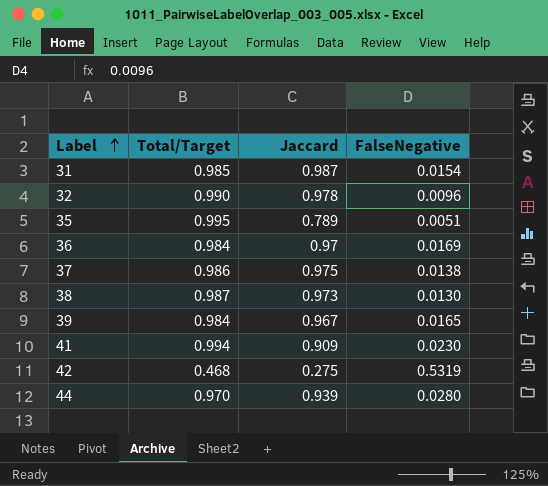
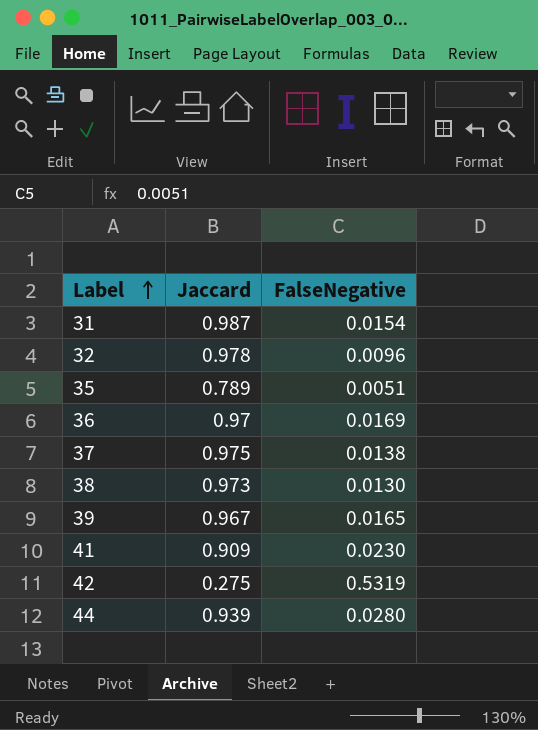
column Total/Target | position: 2 -> none

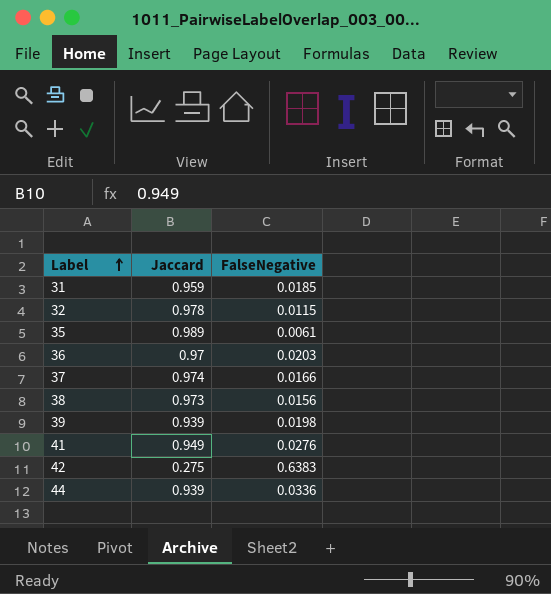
31 | Jaccard: 0.987 -> 0.959
31 | FalseNegative: 0.0154 -> 0.0185
32 | FalseNegative: 0.0096 -> 0.0115
35 | Jaccard: 0.789 -> 0.989
35 | FalseNegative: 0.0051 -> 0.0061
36 | FalseNegative: 0.0169 -> 0.0203
37 | Jaccard: 0.975 -> 0.974
37 | FalseNegative: 0.0138 -> 0.0166
38 | FalseNegative: 0.0130 -> 0.0156
39 | Jaccard: 0.967 -> 0.939
39 | FalseNegative: 0.0165 -> 0.0198
41 | Jaccard: 0.909 -> 0.949
41 | FalseNegative: 0.0230 -> 0.0276
42 | FalseNegative: 0.5319 -> 0.6383
44 | FalseNegative: 0.0280 -> 0.0336

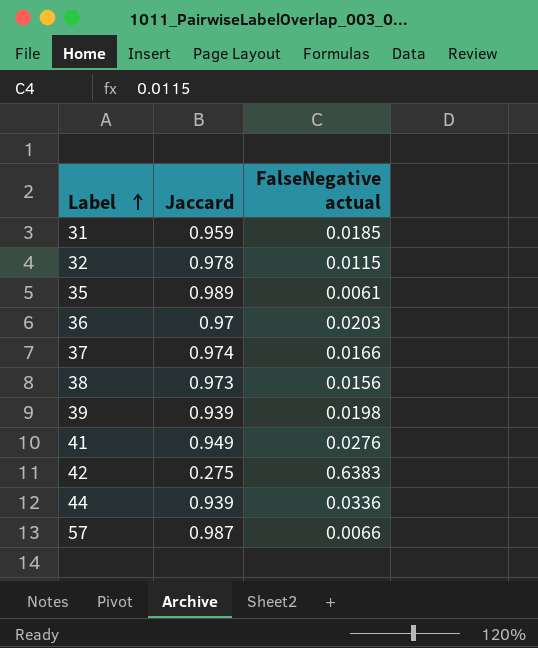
column name: FalseNegative -> FalseNegative actual
row 57: none -> 0.987 | 0.0066

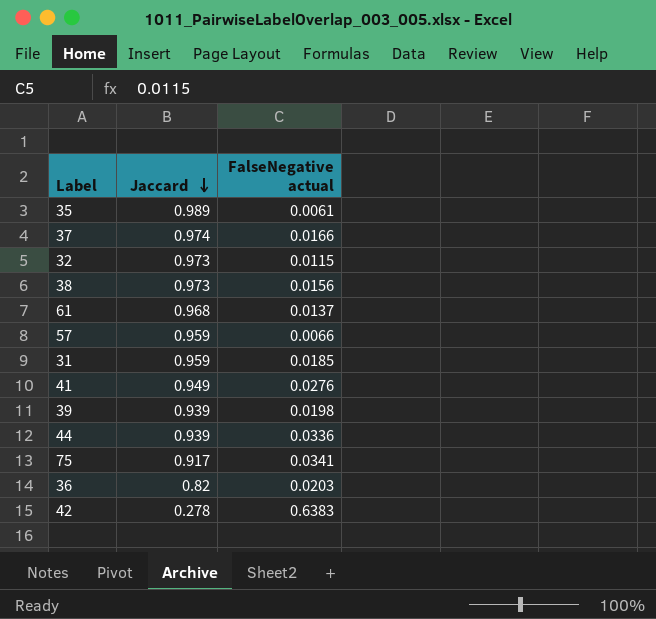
row order: Label ascending -> Jaccard descending
32 | Jaccard: 0.978 -> 0.973
row 61: none -> 0.968 | 0.0137
57 | Jaccard: 0.987 -> 0.959
row 75: none -> 0.917 | 0.0341
36 | Jaccard: 0.97 -> 0.82
42 | Jaccard: 0.275 -> 0.278

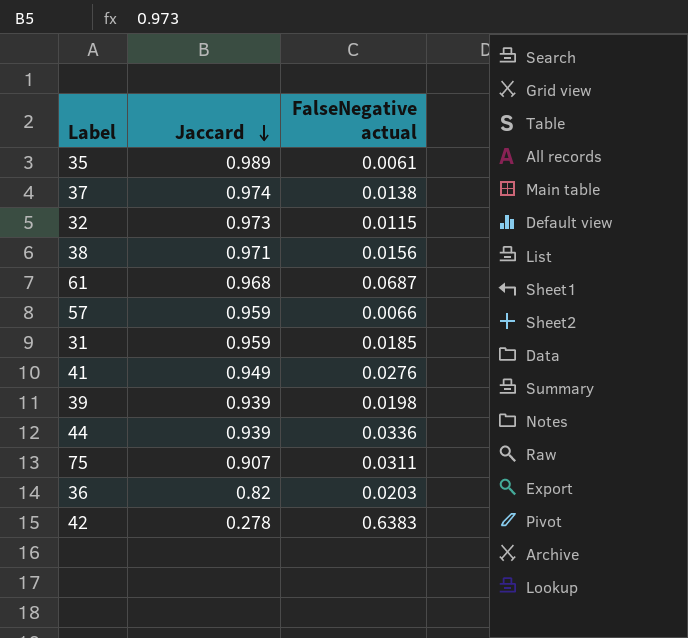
37 | FalseNegative actual: 0.0166 -> 0.0138
38 | Jaccard: 0.973 -> 0.971
61 | FalseNegative actual: 0.0137 -> 0.0687
75 | Jaccard: 0.917 -> 0.907
75 | FalseNegative actual: 0.0341 -> 0.0311

